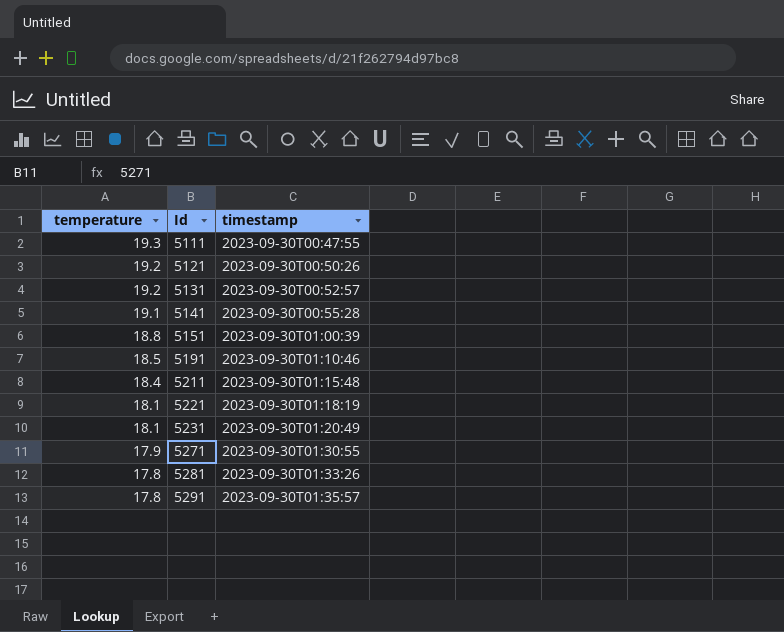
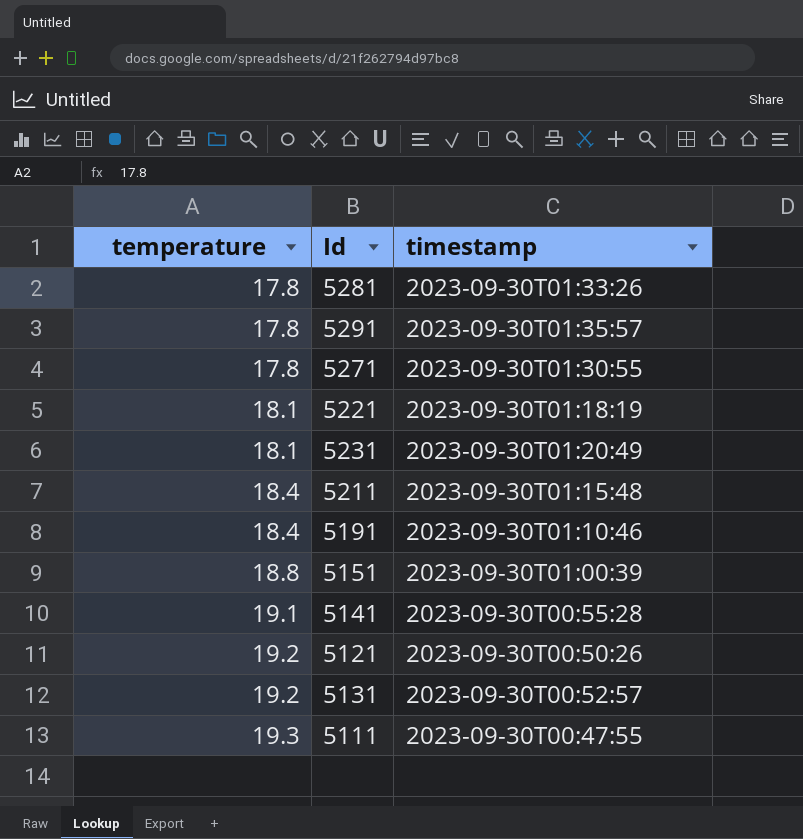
row order: temperature descending -> temperature ascending
5271 | temperature: 17.9 -> 17.8
5191 | temperature: 18.5 -> 18.4

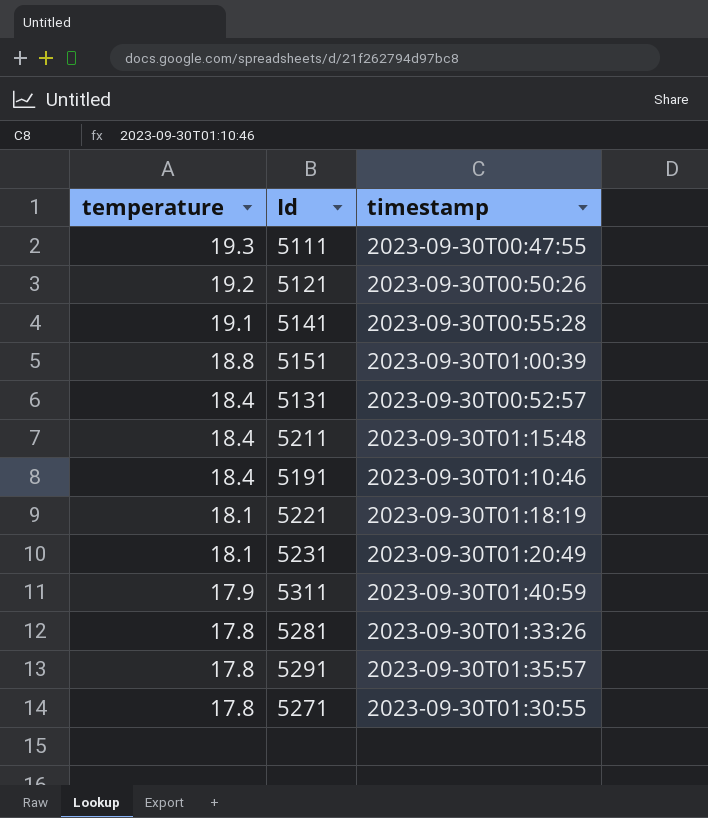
row order: temperature ascending -> temperature descending
5131 | temperature: 19.2 -> 18.4
row 5311: none -> 17.9 | 2023-09-30T01:40:59

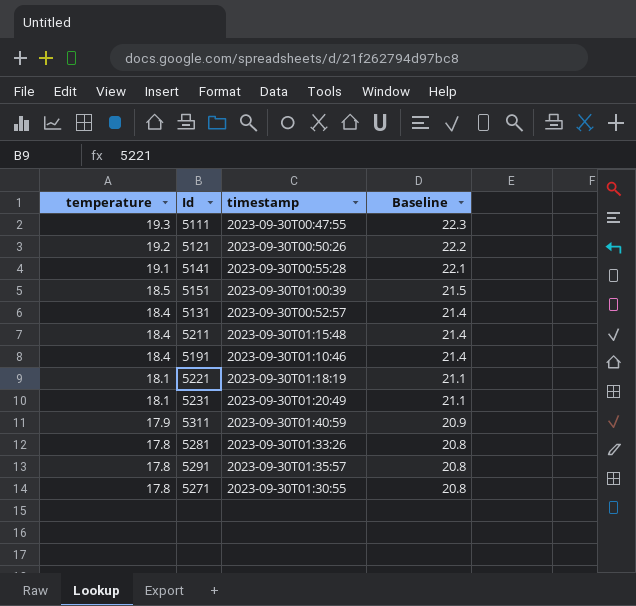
column Baseline | formula: none -> [temperature] + 3
5151 | temperature: 18.8 -> 18.5

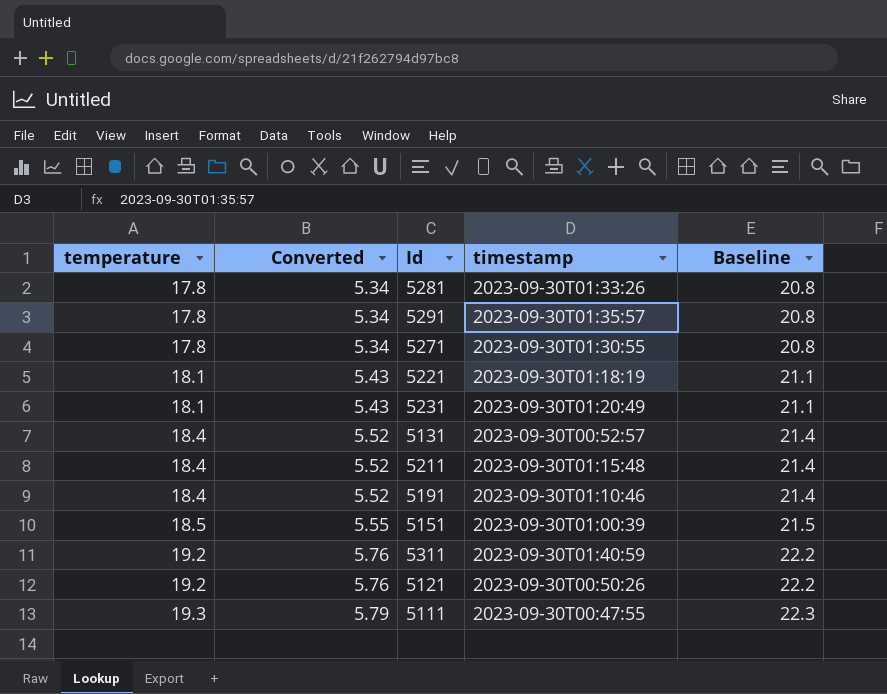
row order: temperature descending -> temperature ascending
column Converted | formula: none -> [temperature] * 0.3
row 5141: 19.1 | 2023-09-30T00:55:28 | 22.1 -> none
5311 | temperature: 17.9 -> 19.2
5311 | Baseline: 20.9 -> 22.2

